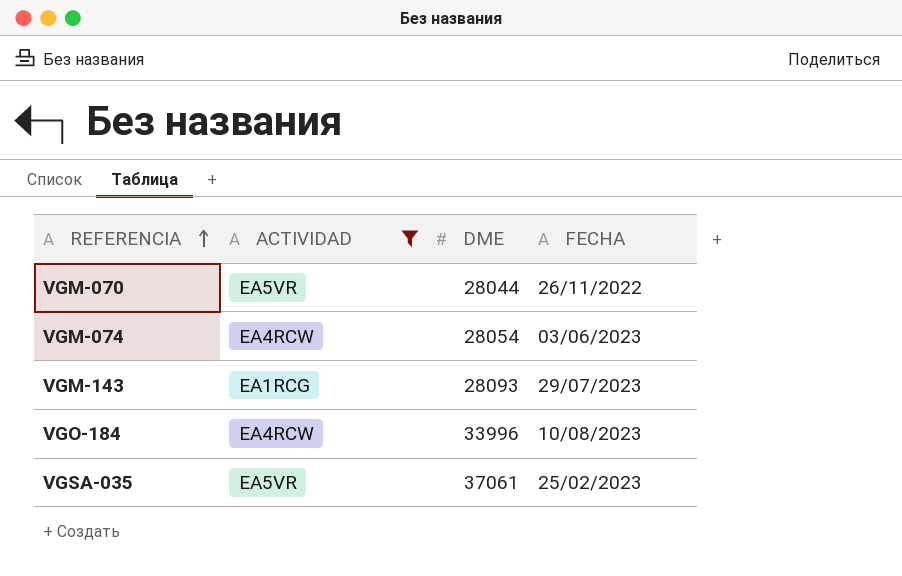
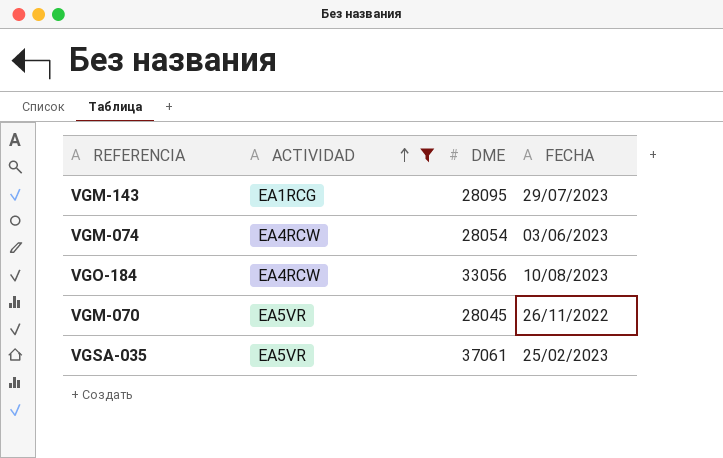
row order: REFERENCIA ascending -> ACTIVIDAD ascending
VGM-143 | DME: 28093 -> 28095
VGO-184 | DME: 33996 -> 33056
VGM-070 | DME: 28044 -> 28045

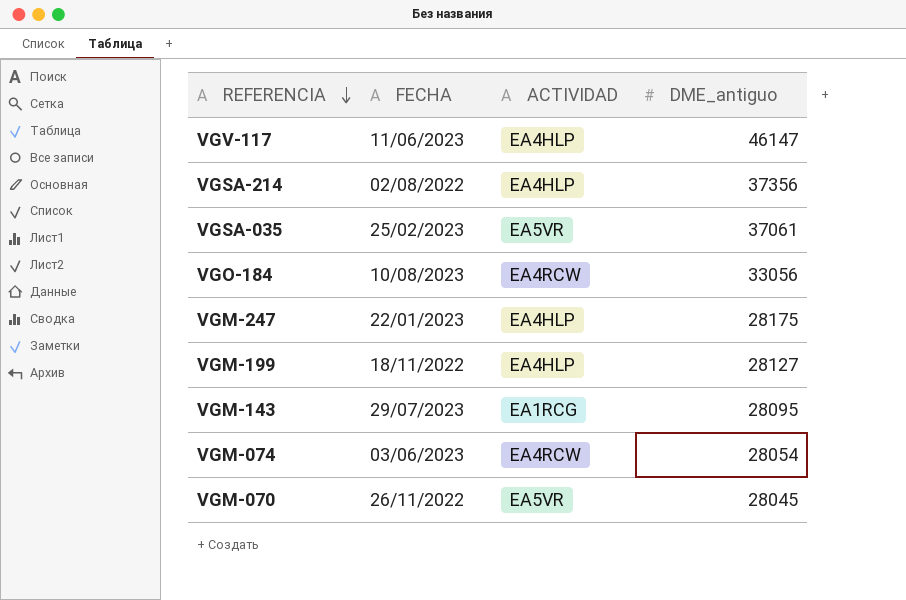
filter: ACTIVIDAD != EA4HLP -> none
row order: ACTIVIDAD ascending -> REFERENCIA descending
column FECHA | position: 4 -> 2
column name: DME -> DME_antiguo

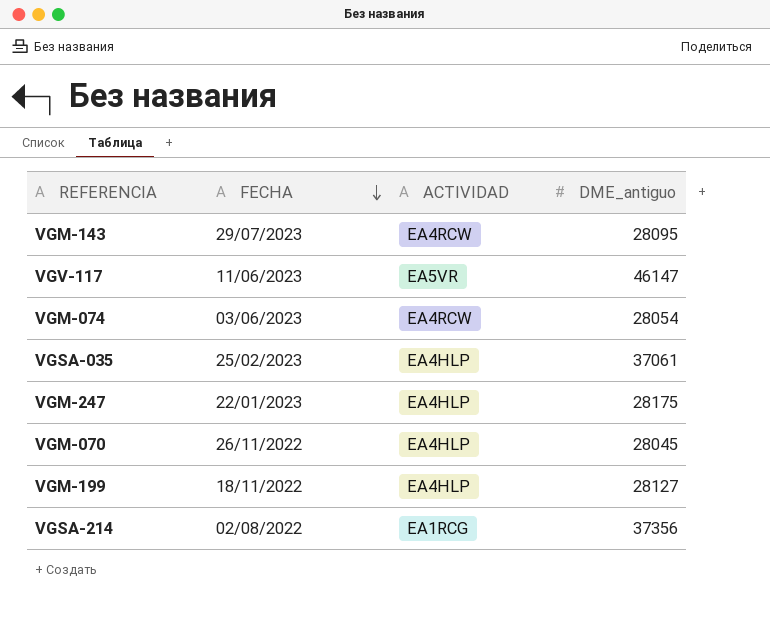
row order: REFERENCIA descending -> FECHA descending
row VGO-184: 10/08/2023 | EA4RCW | 33056 -> none
VGM-143 | ACTIVIDAD: EA1RCG -> EA4RCW
VGV-117 | ACTIVIDAD: EA4HLP -> EA5VR
VGSA-035 | ACTIVIDAD: EA5VR -> EA4HLP
VGM-070 | ACTIVIDAD: EA5VR -> EA4HLP
VGSA-214 | ACTIVIDAD: EA4HLP -> EA1RCG

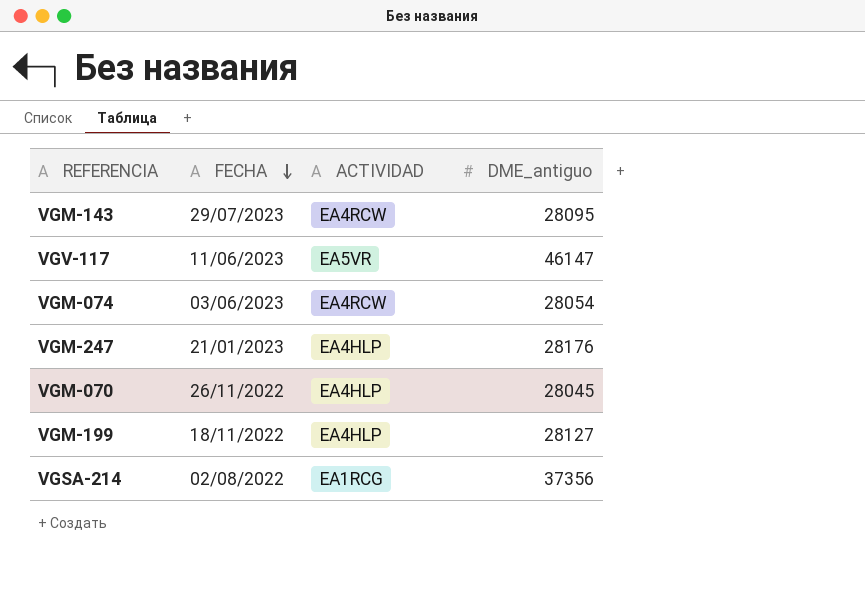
row VGSA-035: 25/02/2023 | EA4HLP | 37061 -> none
VGM-247 | FECHA: 22/01/2023 -> 21/01/2023
VGM-247 | DME_antiguo: 28175 -> 28176

